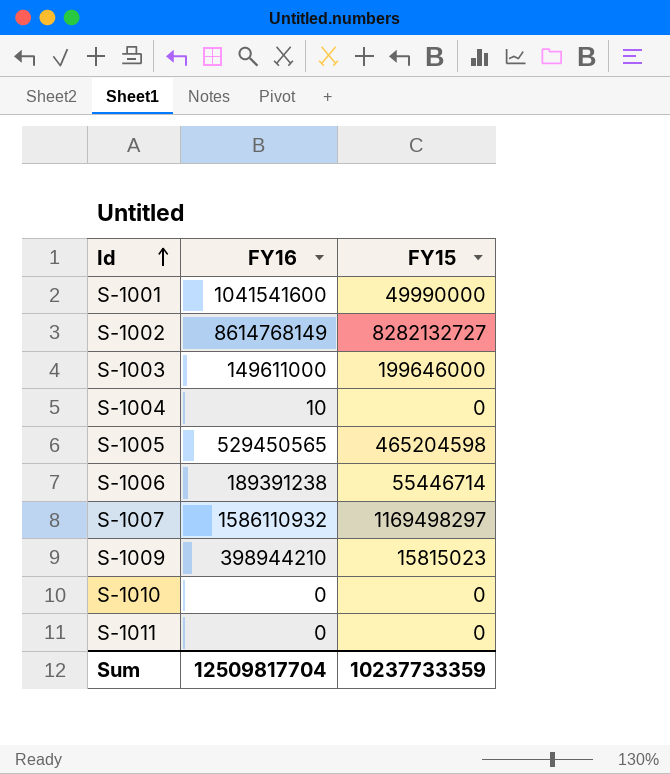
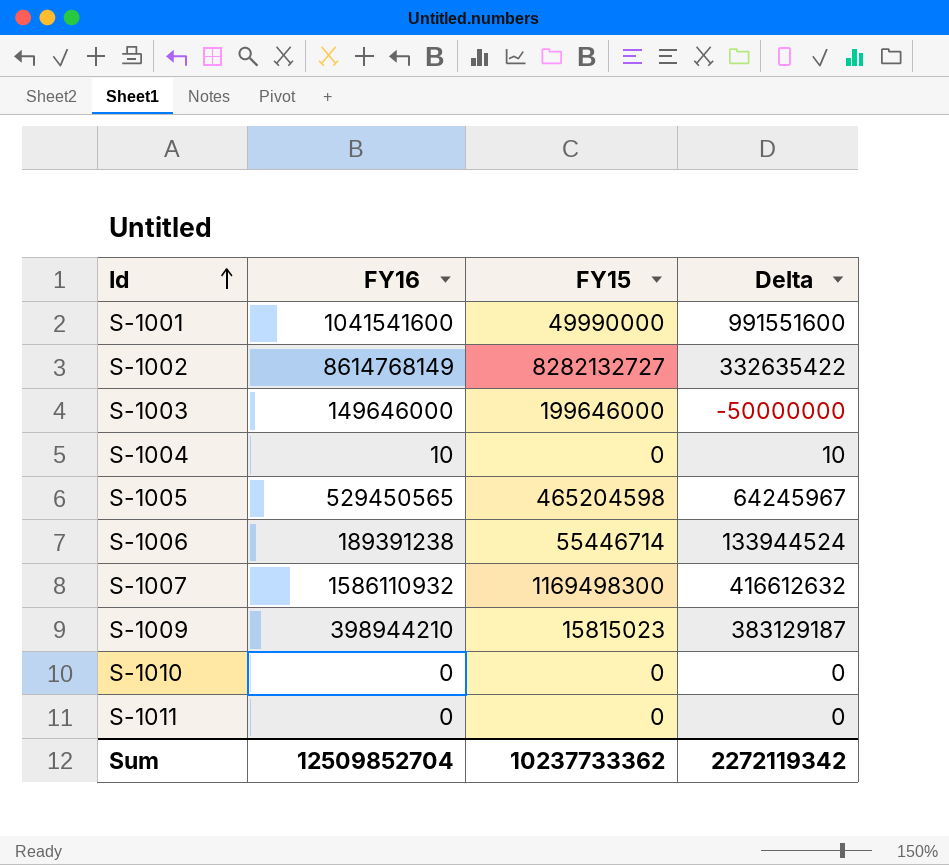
column Delta | formula: none -> [FY16] - [FY15]
S-1003 | FY16: 149611000 -> 149646000
S-1007 | FY15: 1169498297 -> 1169498300
Sum | FY16: 12509817704 -> 12509852704
Sum | FY15: 10237733359 -> 10237733362

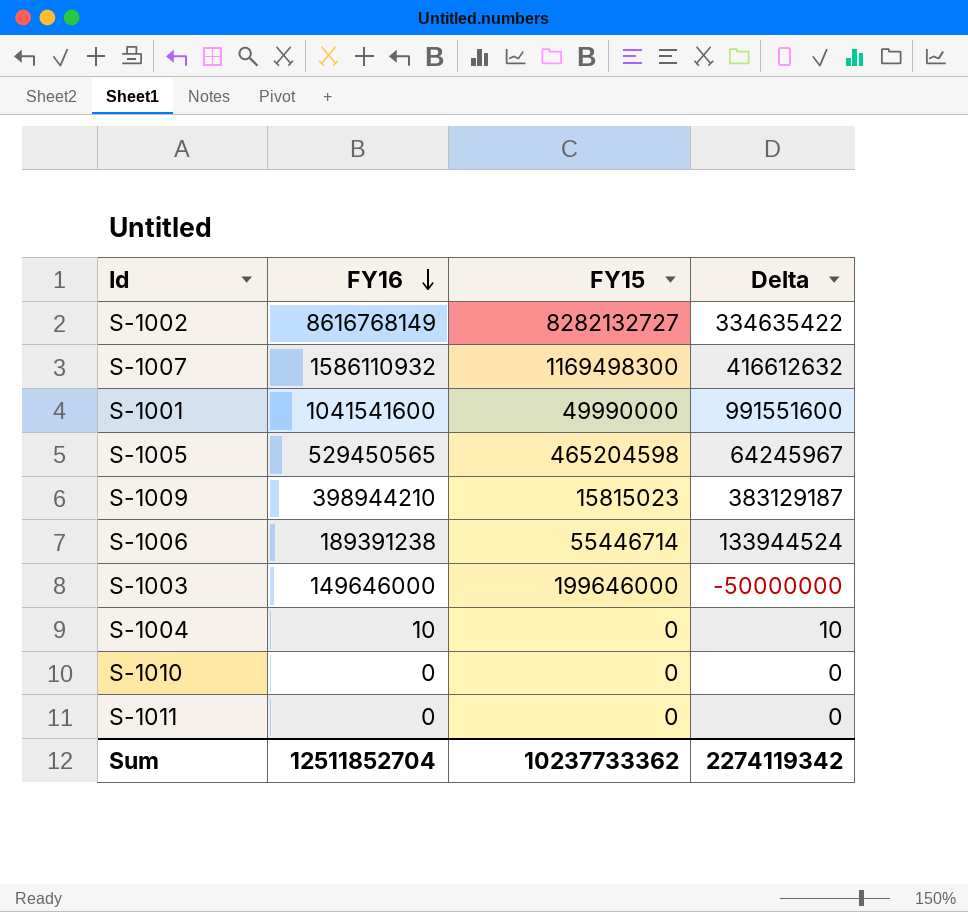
row order: Id ascending -> FY16 descending
S-1002 | FY16: 8614768149 -> 8616768149
S-1002 | Delta: 332635422 -> 334635422
Sum | FY16: 12509852704 -> 12511852704
Sum | Delta: 2272119342 -> 2274119342

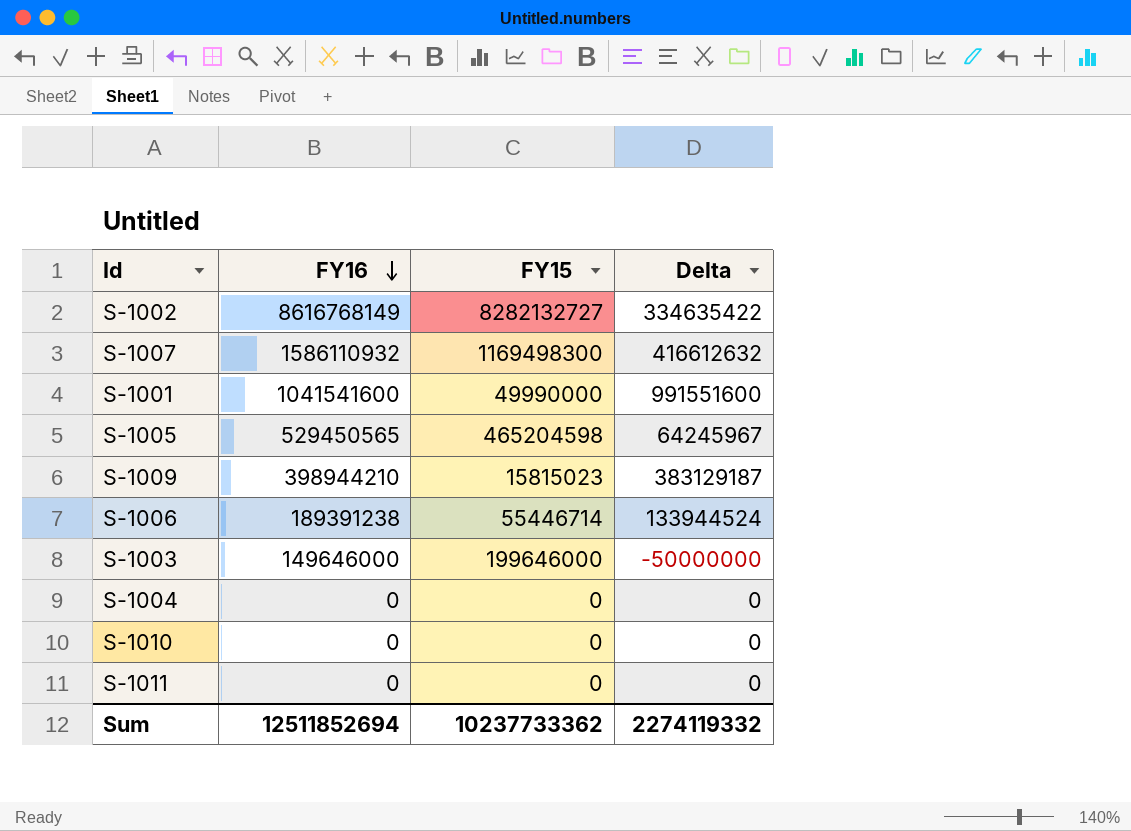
S-1004 | FY16: 10 -> 0
S-1004 | Delta: 10 -> 0
Sum | FY16: 12511852704 -> 12511852694
Sum | Delta: 2274119342 -> 2274119332

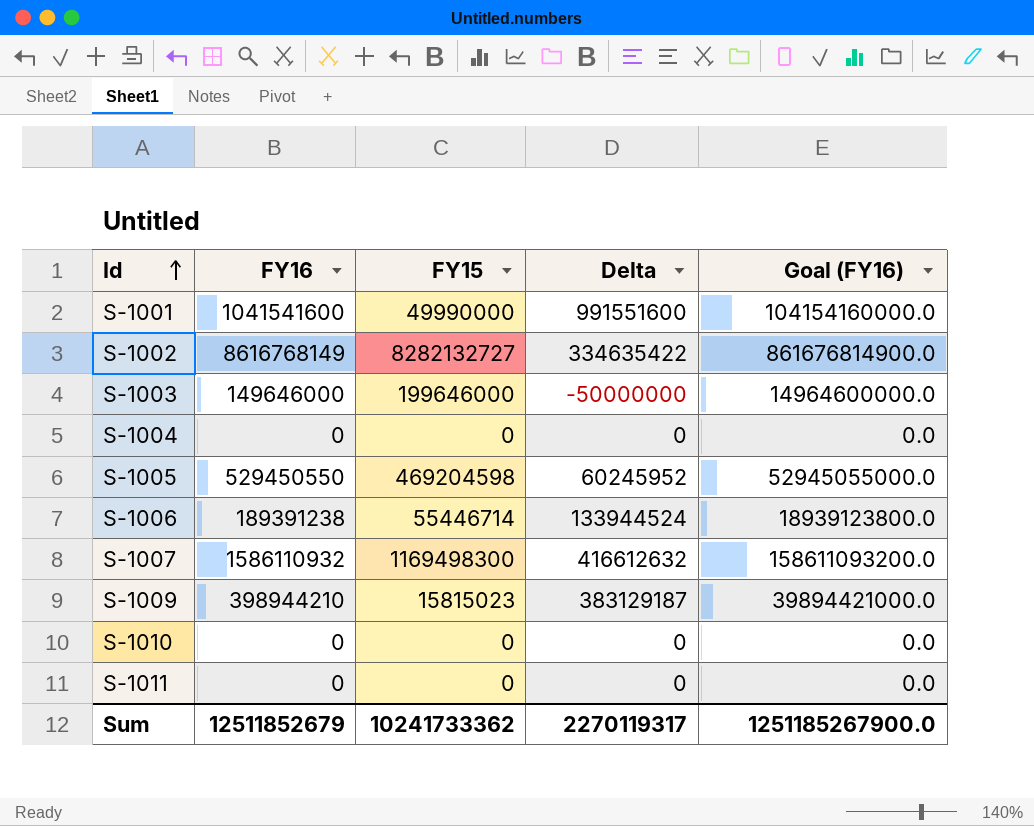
row order: FY16 descending -> Id ascending
column Goal (FY16) | formula: none -> [FY16] * 100
S-1005 | FY16: 529450565 -> 529450550
S-1005 | FY15: 465204598 -> 469204598
S-1005 | Delta: 64245967 -> 60245952
Sum | FY16: 12511852694 -> 12511852679
Sum | FY15: 10237733362 -> 10241733362
Sum | Delta: 2274119332 -> 2270119317

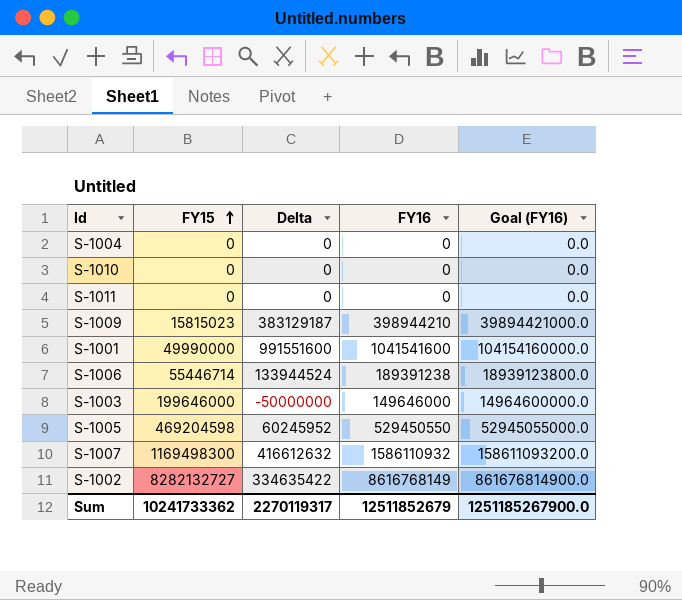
row order: Id ascending -> FY15 ascending
column FY16 | position: 2 -> 4

